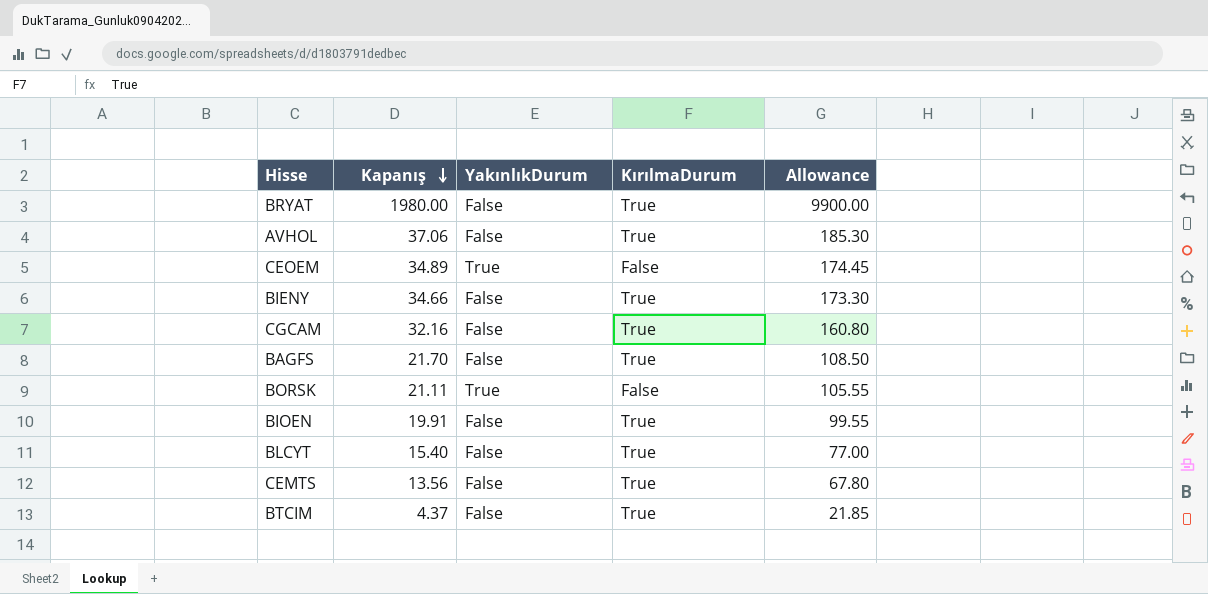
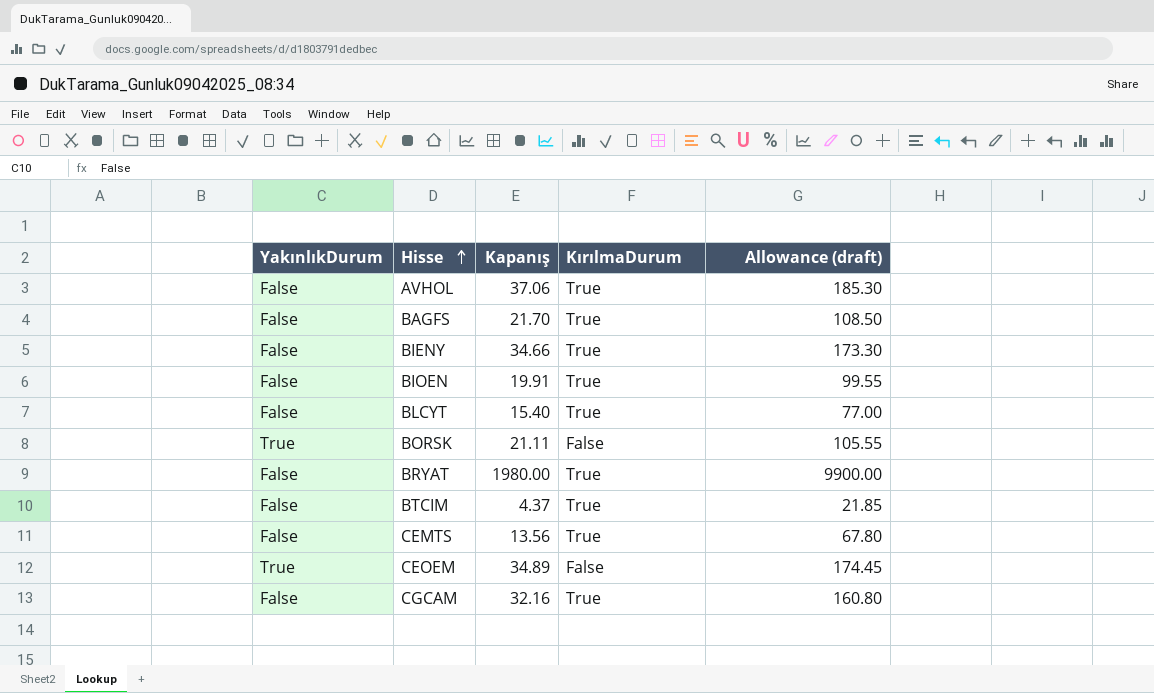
row order: Kapanış descending -> Hisse ascending
column YakınlıkDurum | position: 3 -> 1
column name: Allowance -> Allowance (draft)

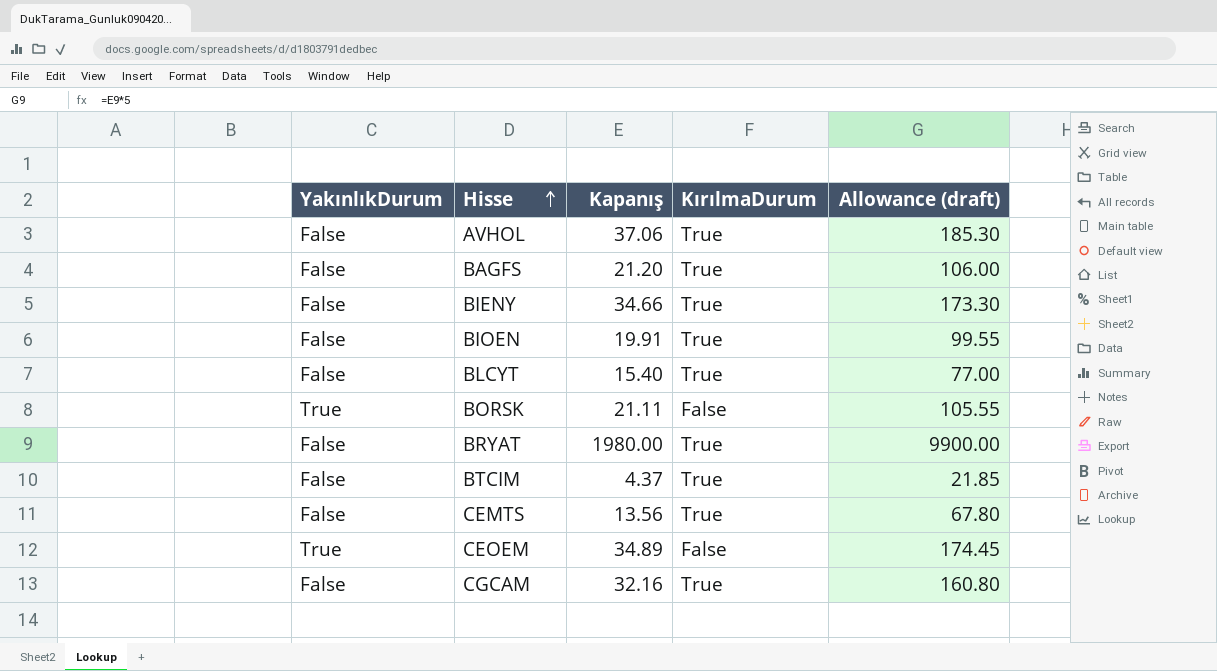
BAGFS | Kapanış: 21.70 -> 21.20
BAGFS | Allowance (draft): 108.50 -> 106.00

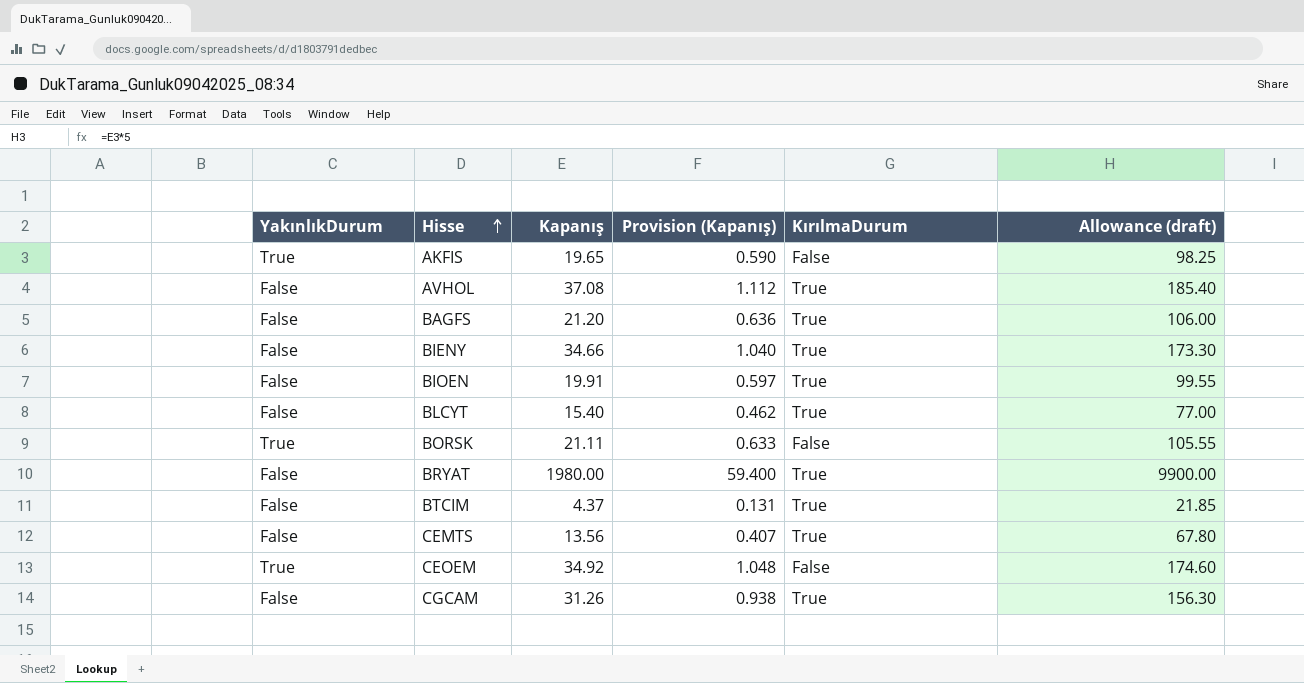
column Provision (Kapanış) | formula: none -> [Kapanış] * 0.03
row AKFIS: none -> True | 19.65 | 0.590 | False | 98.25
AVHOL | Kapanış: 37.06 -> 37.08
AVHOL | Allowance (draft): 185.30 -> 185.40
CEOEM | Kapanış: 34.89 -> 34.92
CEOEM | Allowance (draft): 174.45 -> 174.60
CGCAM | Kapanış: 32.16 -> 31.26
CGCAM | Allowance (draft): 160.80 -> 156.30

